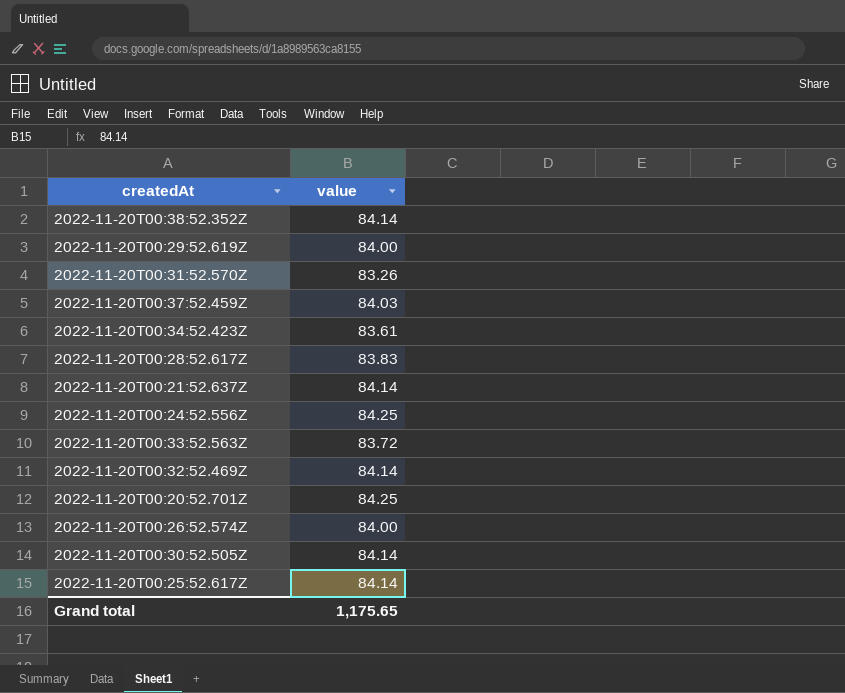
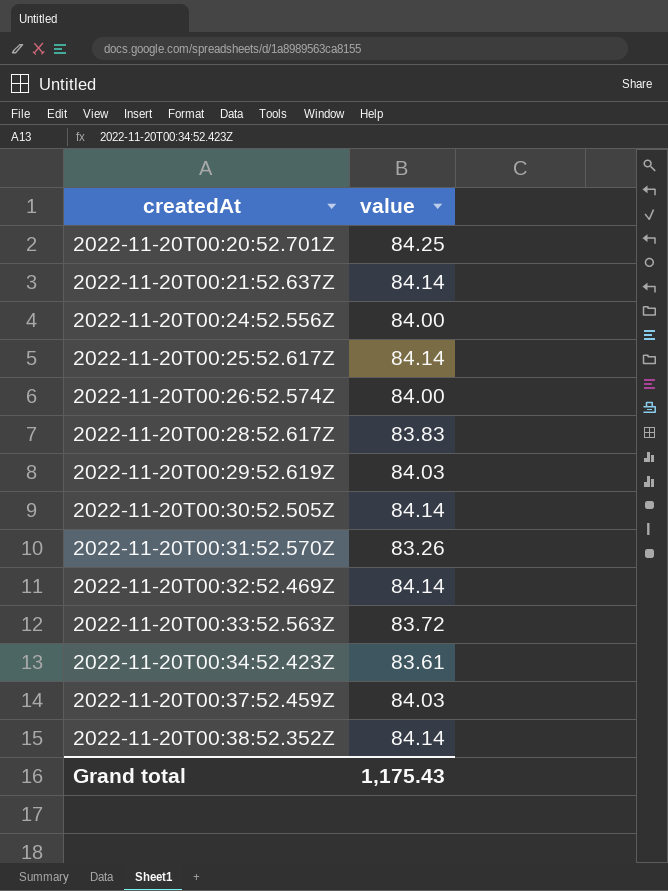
row order: none -> createdAt ascending
2022-11-20T00:24:52.556Z | value: 84.25 -> 84.00
2022-11-20T00:29:52.619Z | value: 84.00 -> 84.03
Grand total | value: 1,175.65 -> 1,175.43

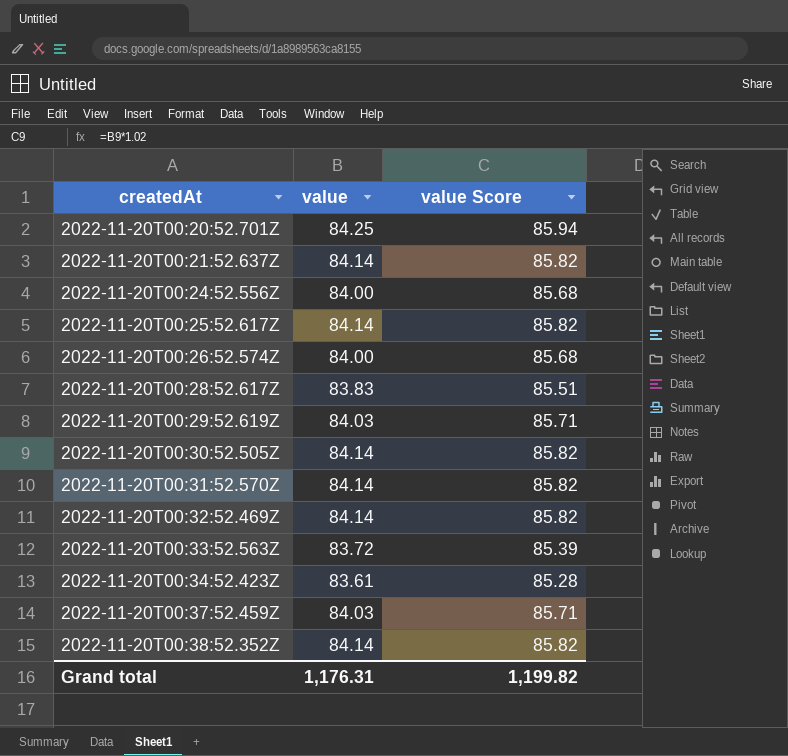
column value Score | formula: none -> [value] * 1.02
2022-11-20T00:31:52.570Z | value: 83.26 -> 84.14
Grand total | value: 1,175.43 -> 1,176.31

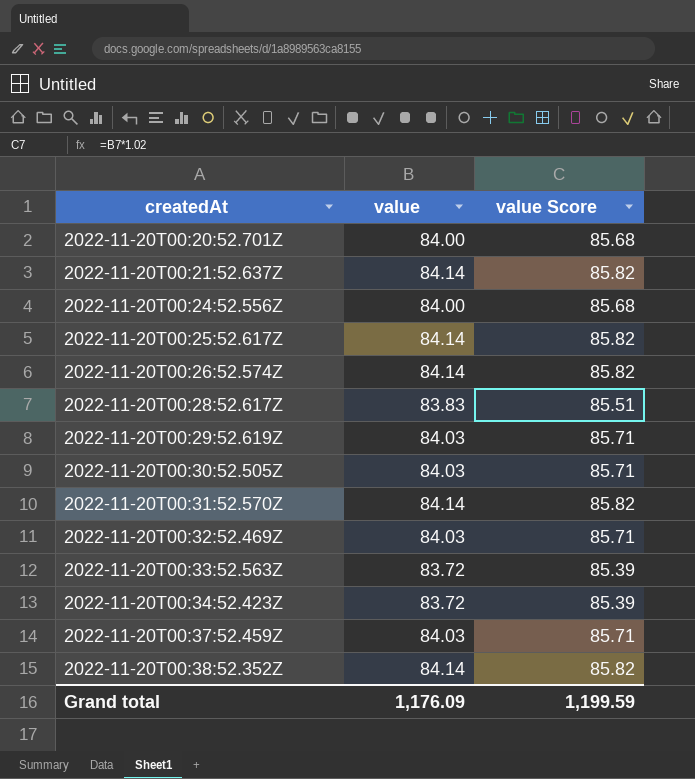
2022-11-20T00:20:52.701Z | value: 84.25 -> 84.00
2022-11-20T00:20:52.701Z | value Score: 85.94 -> 85.68
2022-11-20T00:26:52.574Z | value: 84.00 -> 84.14
2022-11-20T00:26:52.574Z | value Score: 85.68 -> 85.82
2022-11-20T00:30:52.505Z | value: 84.14 -> 84.03
2022-11-20T00:30:52.505Z | value Score: 85.82 -> 85.71
2022-11-20T00:32:52.469Z | value: 84.14 -> 84.03
2022-11-20T00:32:52.469Z | value Score: 85.82 -> 85.71
2022-11-20T00:34:52.423Z | value: 83.61 -> 83.72
2022-11-20T00:34:52.423Z | value Score: 85.28 -> 85.39
Grand total | value: 1,176.31 -> 1,176.09
Grand total | value Score: 1,199.82 -> 1,199.59

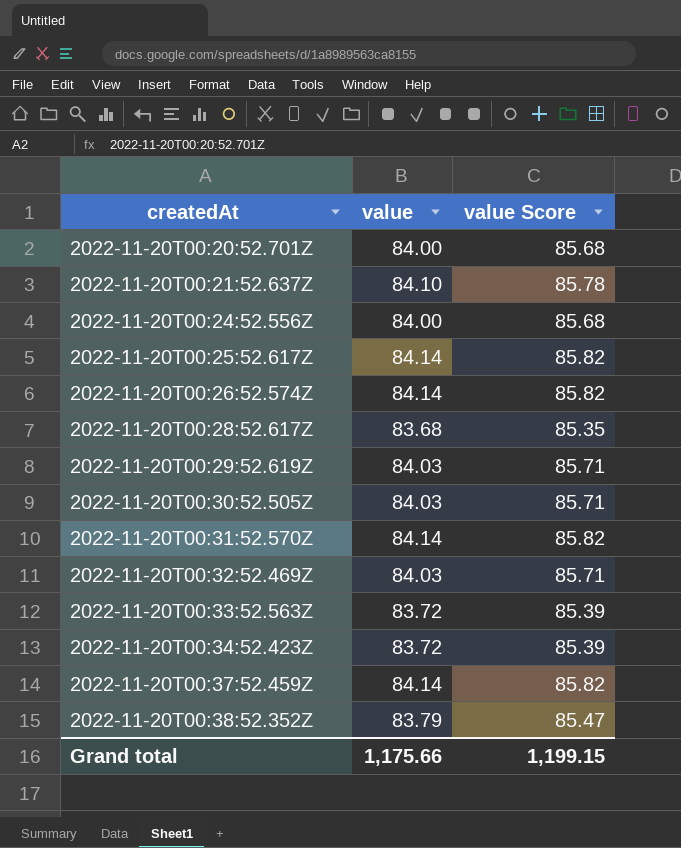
2022-11-20T00:21:52.637Z | value: 84.14 -> 84.10
2022-11-20T00:21:52.637Z | value Score: 85.82 -> 85.78
2022-11-20T00:28:52.617Z | value: 83.83 -> 83.68
2022-11-20T00:28:52.617Z | value Score: 85.51 -> 85.35
2022-11-20T00:37:52.459Z | value: 84.03 -> 84.14
2022-11-20T00:37:52.459Z | value Score: 85.71 -> 85.82
2022-11-20T00:38:52.352Z | value: 84.14 -> 83.79
2022-11-20T00:38:52.352Z | value Score: 85.82 -> 85.47
Grand total | value: 1,176.09 -> 1,175.66
Grand total | value Score: 1,199.59 -> 1,199.15

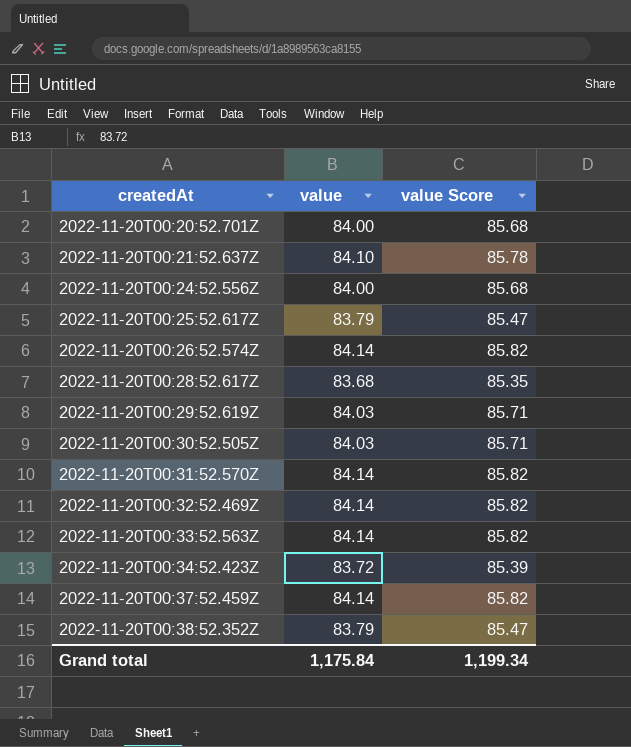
2022-11-20T00:25:52.617Z | value: 84.14 -> 83.79
2022-11-20T00:25:52.617Z | value Score: 85.82 -> 85.47
2022-11-20T00:32:52.469Z | value: 84.03 -> 84.14
2022-11-20T00:32:52.469Z | value Score: 85.71 -> 85.82
2022-11-20T00:33:52.563Z | value: 83.72 -> 84.14
2022-11-20T00:33:52.563Z | value Score: 85.39 -> 85.82
Grand total | value: 1,175.66 -> 1,175.84
Grand total | value Score: 1,199.15 -> 1,199.34

